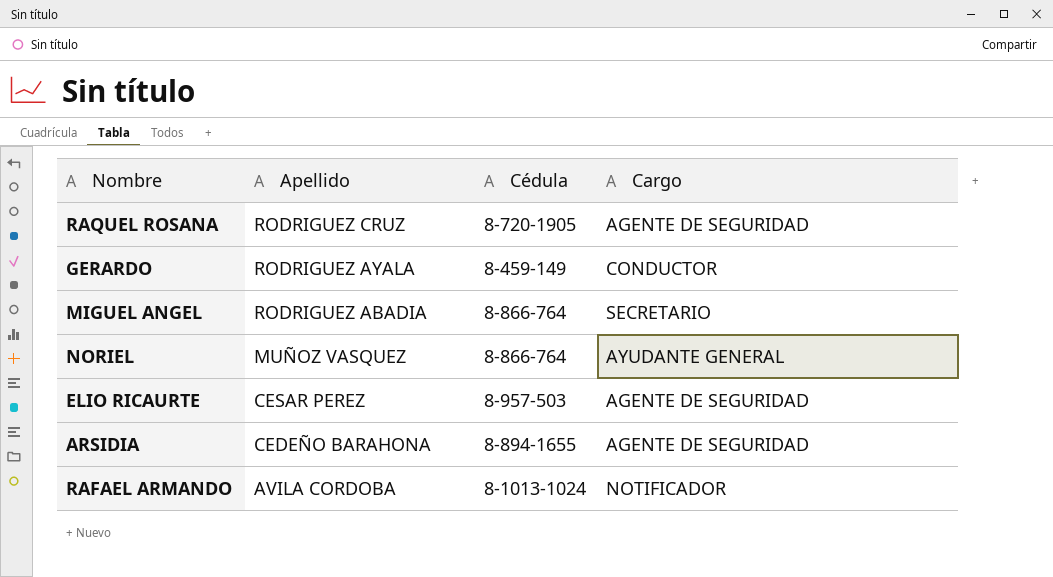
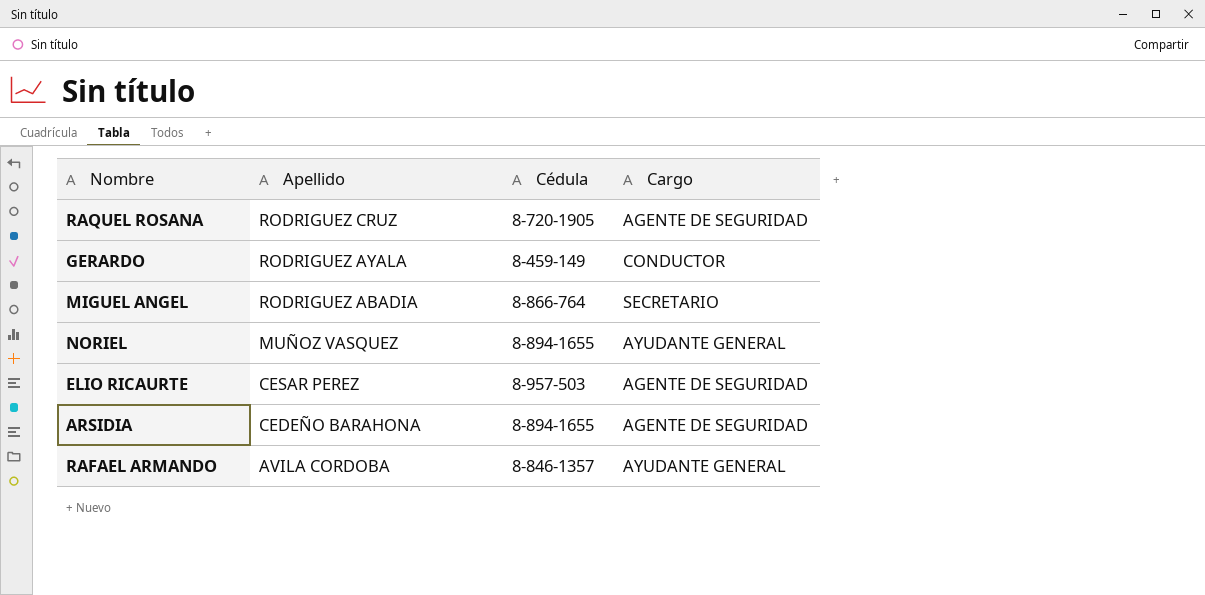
NORIEL | Cédula: 8-866-764 -> 8-894-1655
RAFAEL ARMANDO | Cédula: 8-1013-1024 -> 8-846-1357
RAFAEL ARMANDO | Cargo: NOTIFICADOR -> AYUDANTE GENERAL

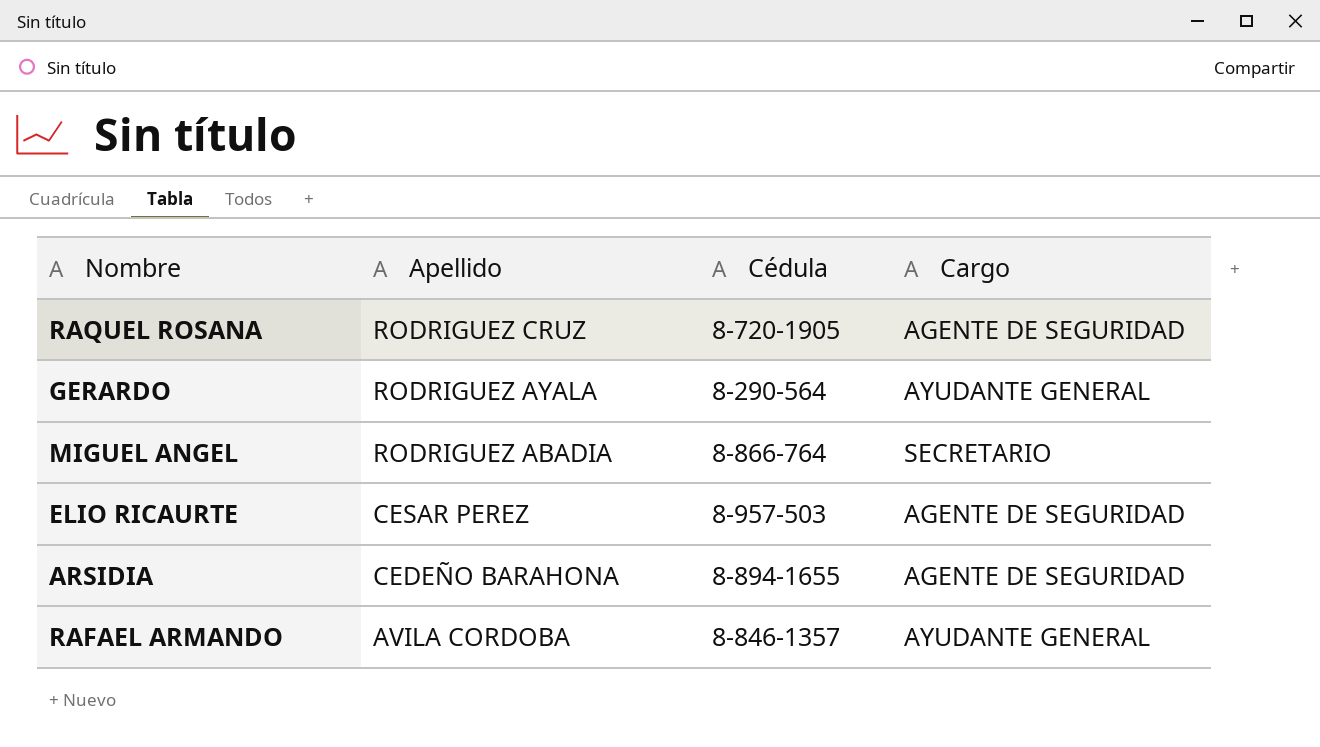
row NORIEL: MUÑOZ VASQUEZ | 8-894-1655 | AYUDANTE GENERAL -> none
GERARDO | Cédula: 8-459-149 -> 8-290-564
GERARDO | Cargo: CONDUCTOR -> AYUDANTE GENERAL

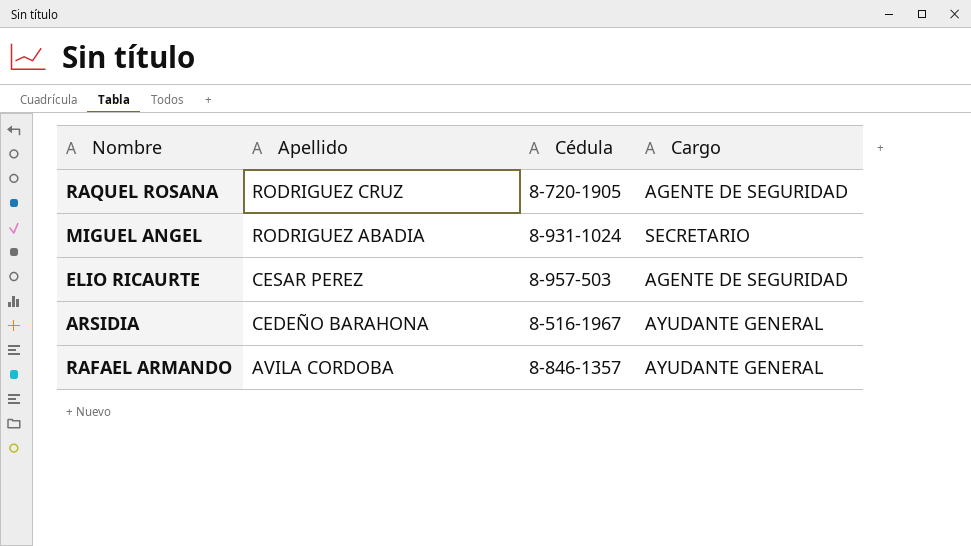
row GERARDO: RODRIGUEZ AYALA | 8-290-564 | AYUDANTE GENERAL -> none
MIGUEL ANGEL | Cédula: 8-866-764 -> 8-931-1024
ARSIDIA | Cédula: 8-894-1655 -> 8-516-1967
ARSIDIA | Cargo: AGENTE DE SEGURIDAD -> AYUDANTE GENERAL

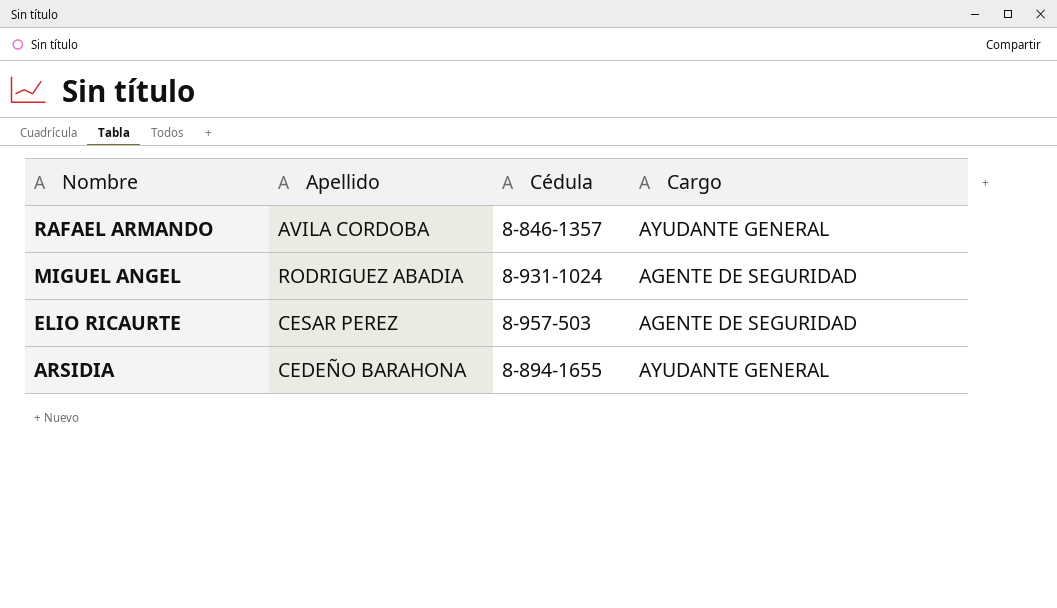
row order: Apellido descending -> Nombre descending
row RAQUEL ROSANA: RODRIGUEZ CRUZ | 8-720-1905 | AGENTE DE SEGURIDAD -> none
MIGUEL ANGEL | Cargo: SECRETARIO -> AGENTE DE SEGURIDAD
ARSIDIA | Cédula: 8-516-1967 -> 8-894-1655

